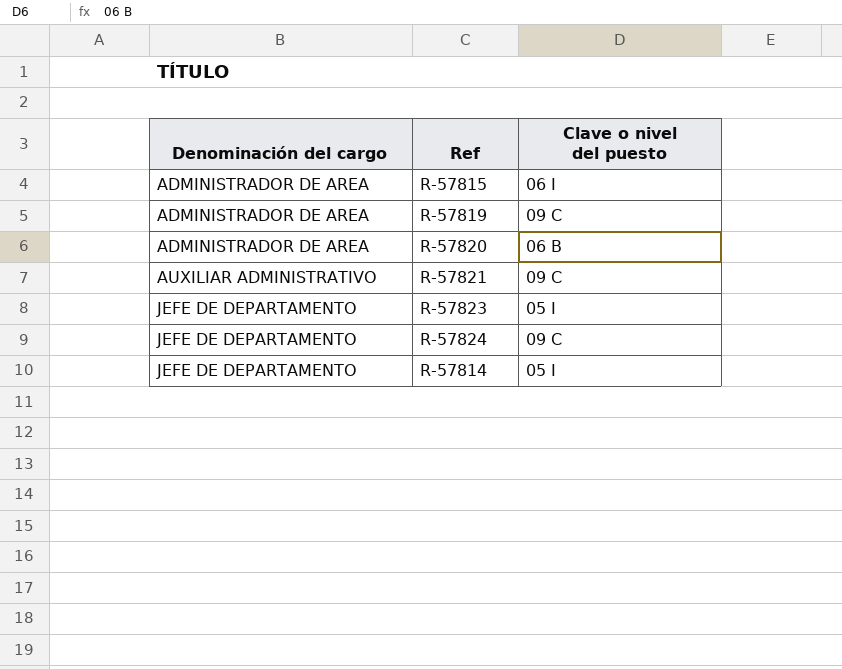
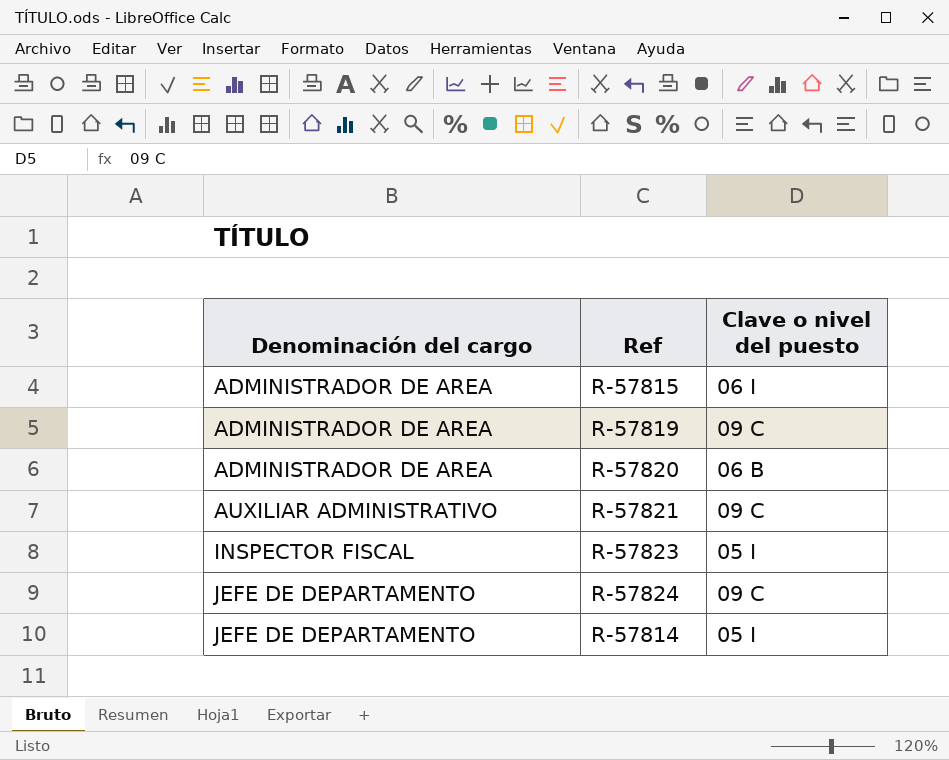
R-57823 | Denominación del cargo: JEFE DE DEPARTAMENTO -> INSPECTOR FISCAL

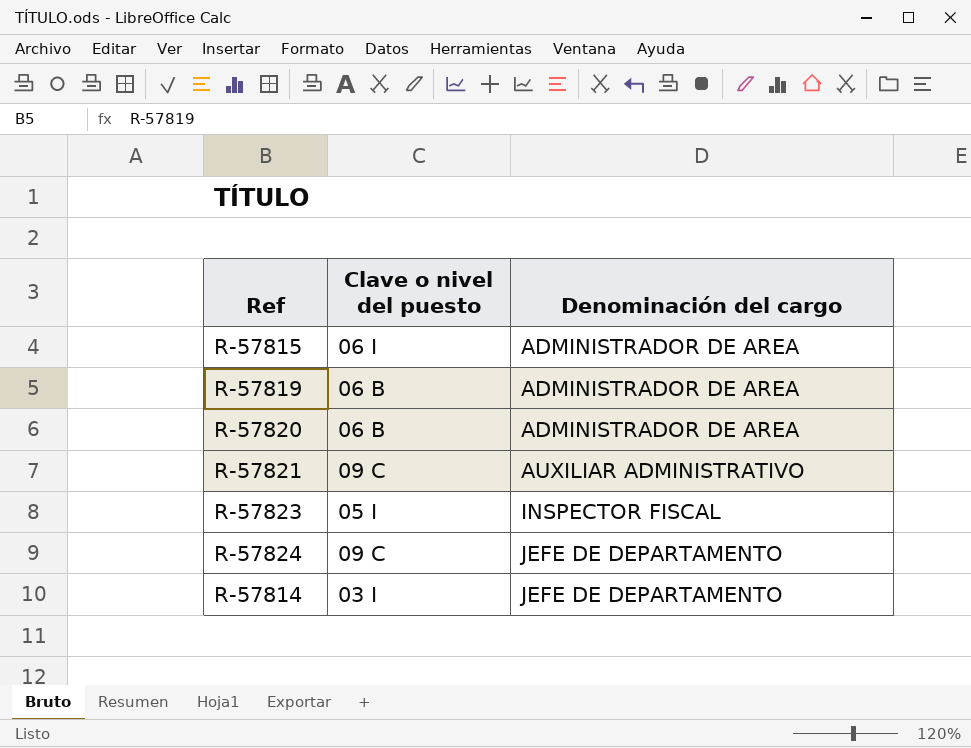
column Denominación del cargo | position: 1 -> 3
R-57819 | Clave o nivel del puesto: 09 C -> 06 B
R-57814 | Clave o nivel del puesto: 05 I -> 03 I

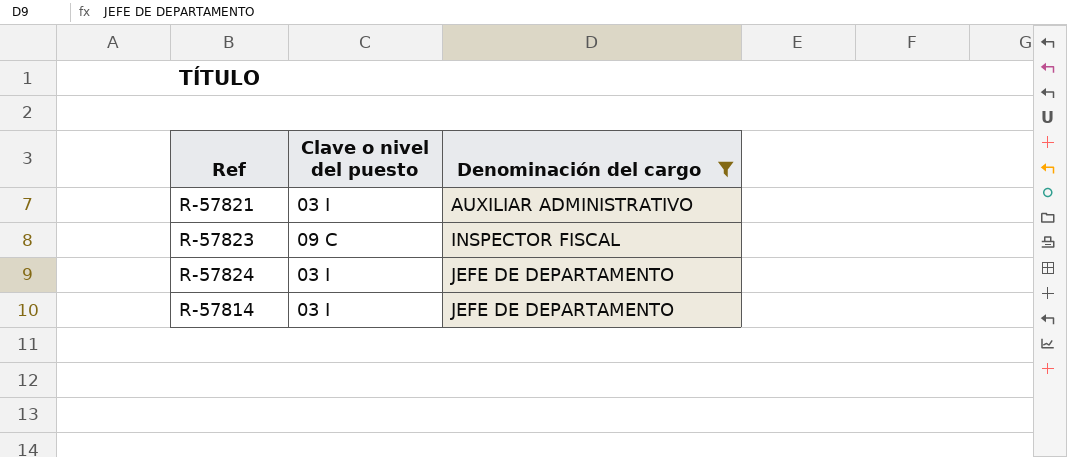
filter: none -> Denominación del cargo != ADMINISTRADOR DE AREA
R-57821 | Clave o nivel del puesto: 09 C -> 03 I
R-57823 | Clave o nivel del puesto: 05 I -> 09 C
R-57824 | Clave o nivel del puesto: 09 C -> 03 I

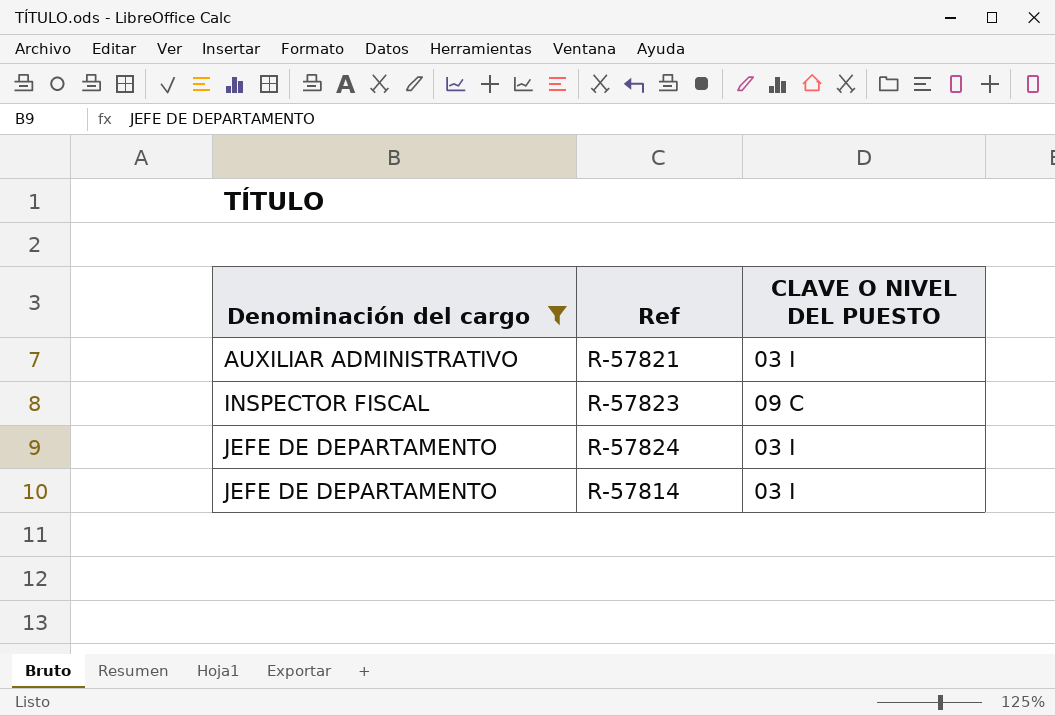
column Denominación del cargo | position: 3 -> 1
column name: Clave o nivel del puesto -> CLAVE O NIVEL DEL PUESTO

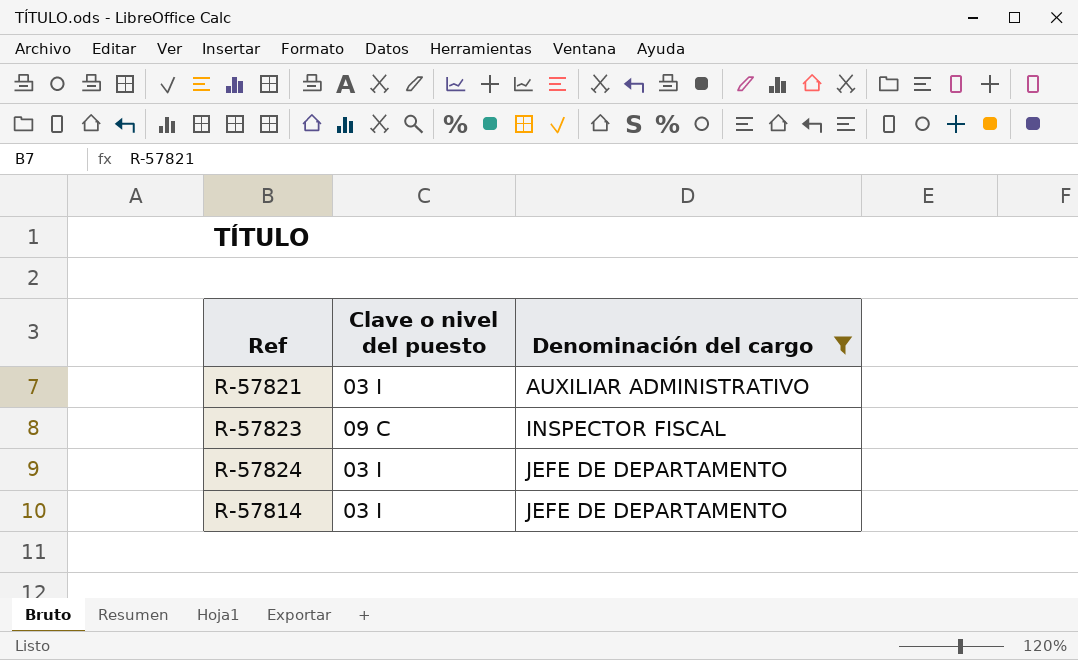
column name: CLAVE O NIVEL DEL PUESTO -> Clave o nivel del puesto
column Denominación del cargo | position: 1 -> 3

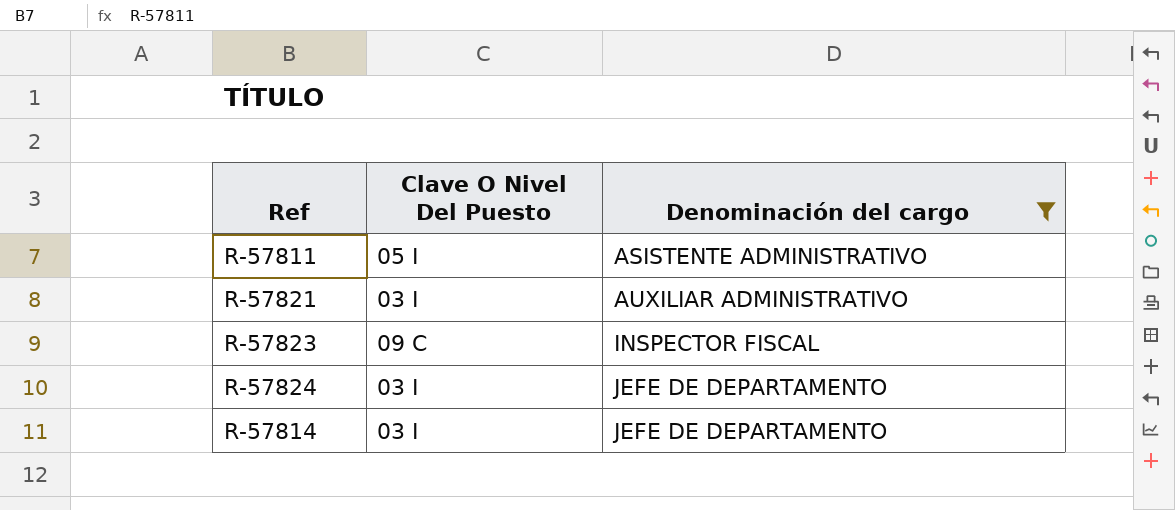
column name: Clave o nivel del puesto -> Clave O Nivel Del Puesto
row R-57811: none -> 05 I | ASISTENTE ADMINISTRATIVO

